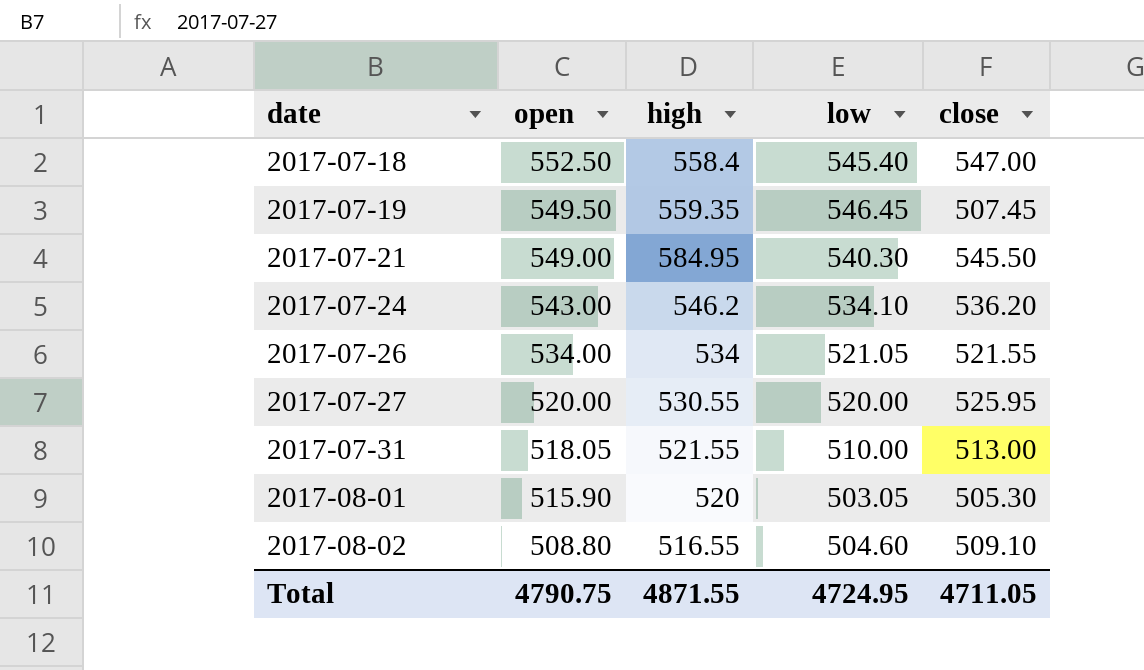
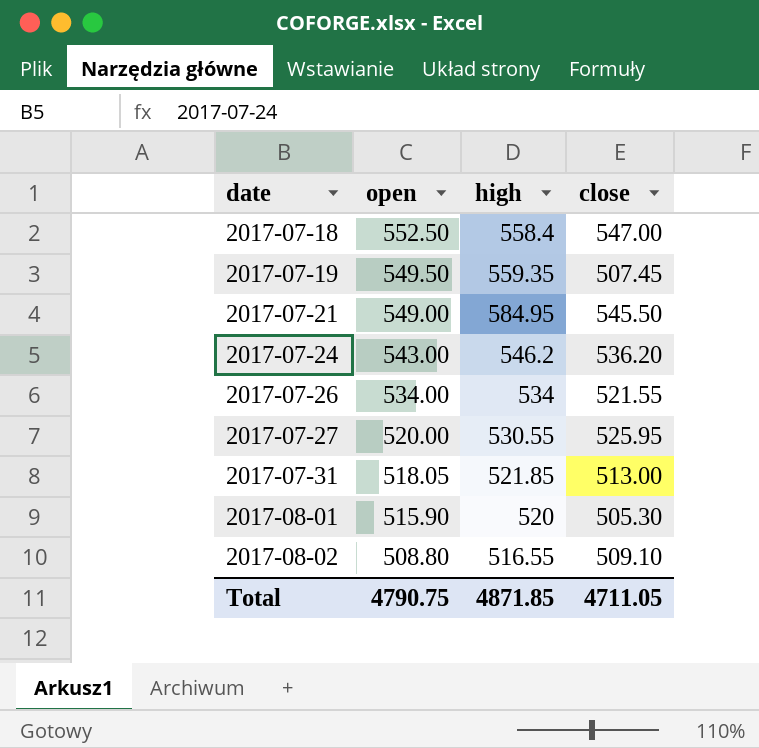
column low | position: 4 -> none
2017-07-31 | high: 521.55 -> 521.85
Total | high: 4871.55 -> 4871.85

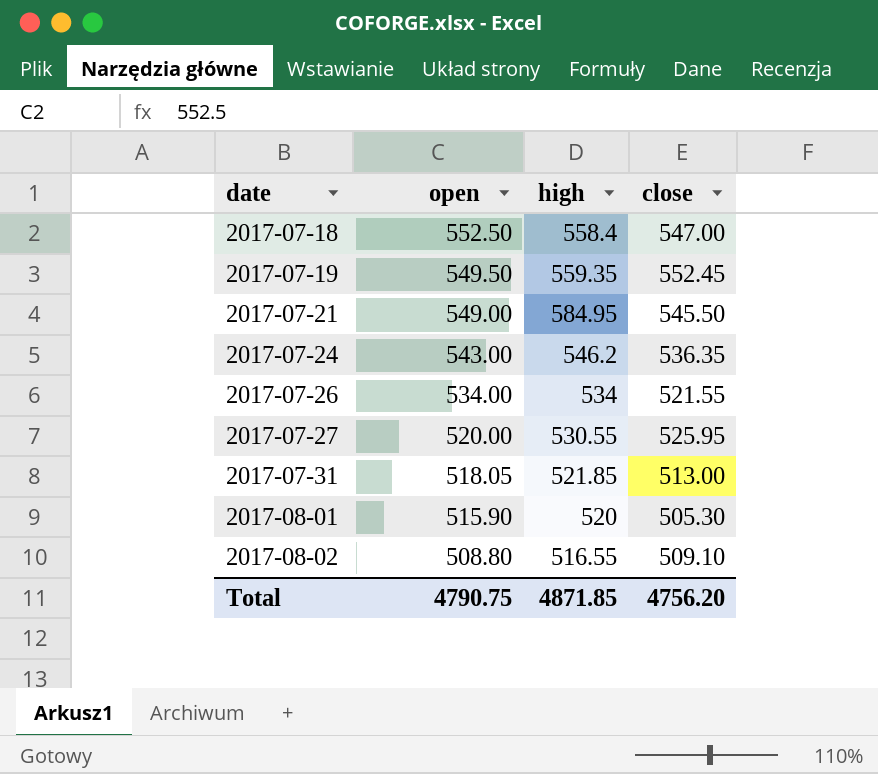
2017-07-19 | close: 507.45 -> 552.45
2017-07-24 | close: 536.20 -> 536.35
Total | close: 4711.05 -> 4756.20

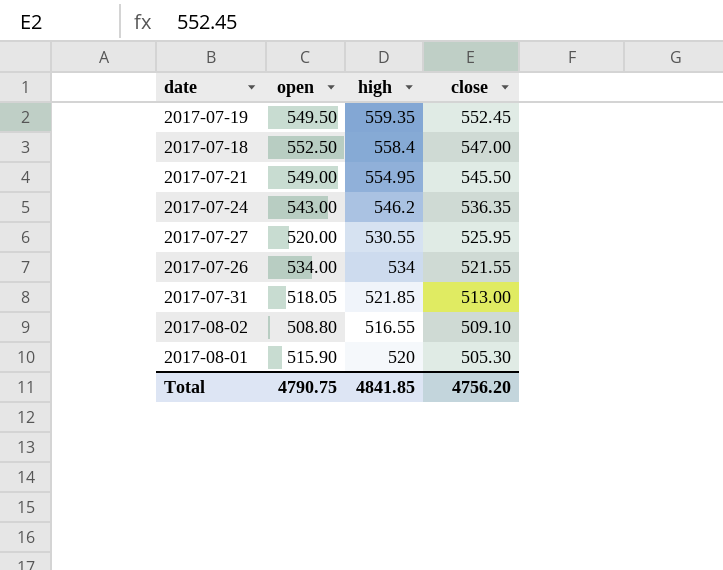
row order: date ascending -> close descending
2017-07-21 | high: 584.95 -> 554.95
Total | high: 4871.85 -> 4841.85

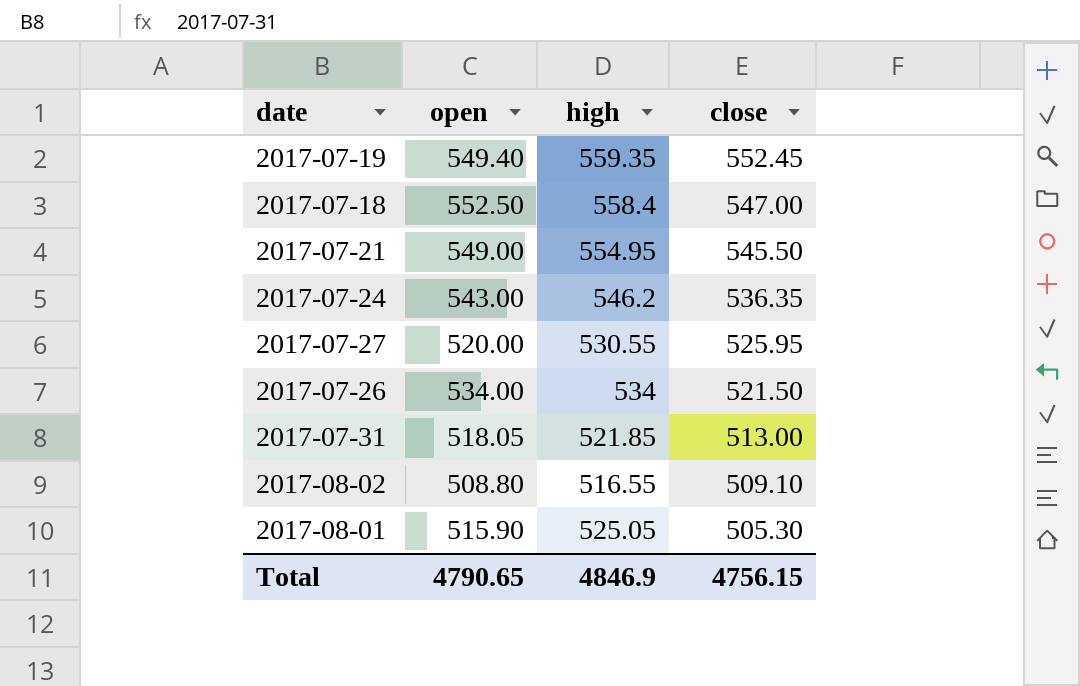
2017-07-19 | open: 549.50 -> 549.40
2017-07-26 | close: 521.55 -> 521.50
2017-08-01 | high: 520 -> 525.05
Total | open: 4790.75 -> 4790.65
Total | high: 4841.85 -> 4846.9
Total | close: 4756.20 -> 4756.15

